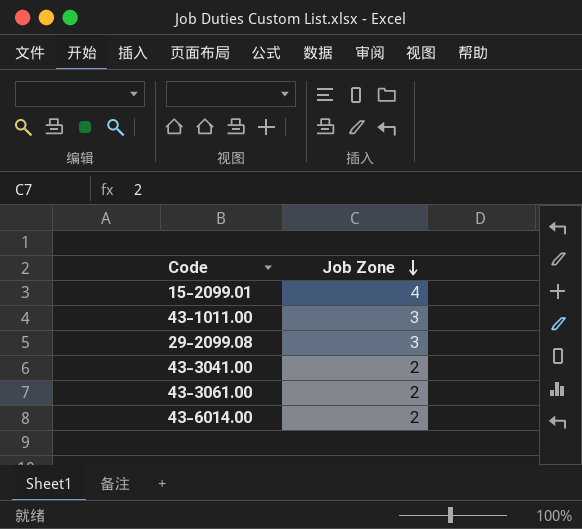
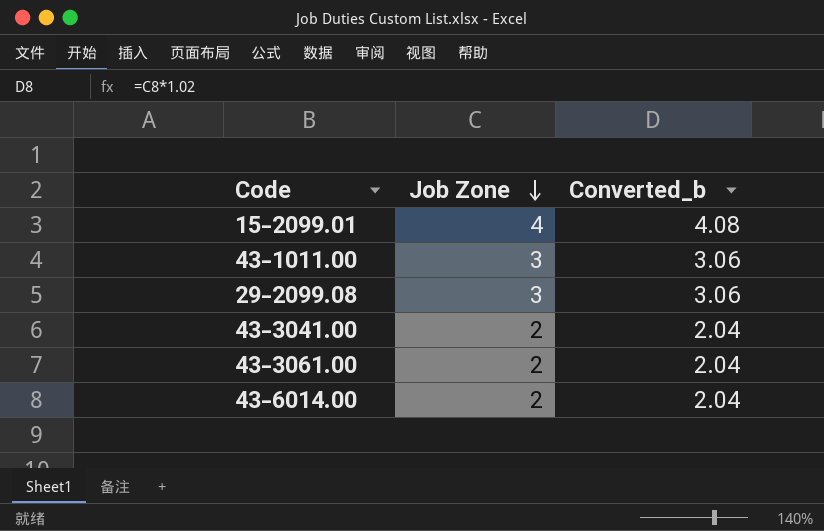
column Converted_b | formula: none -> [Job Zone] * 1.02

